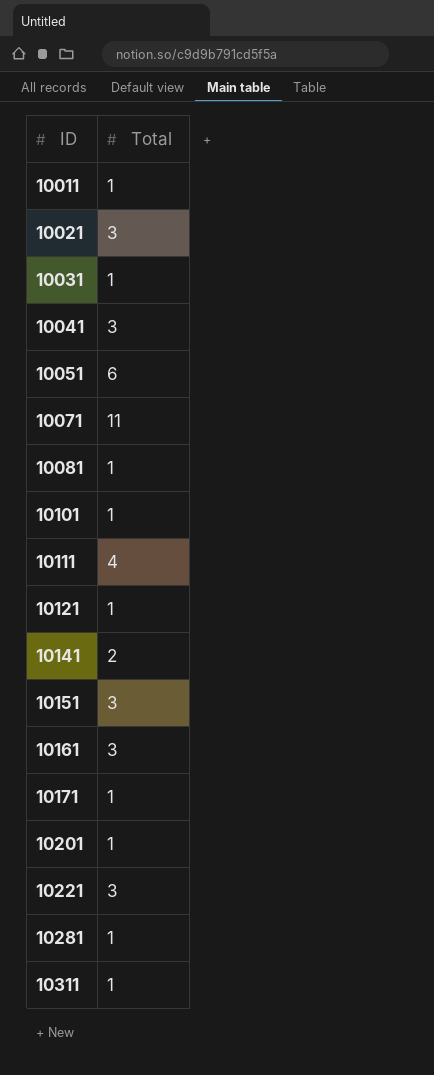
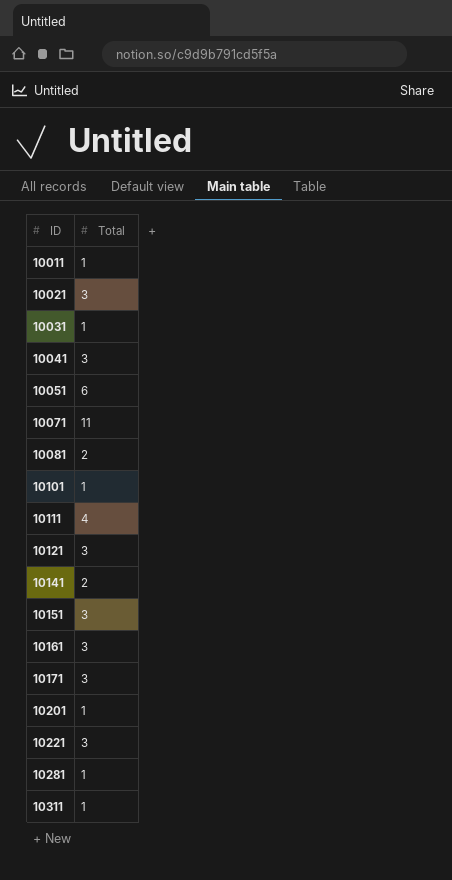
10081 | Total: 1 -> 2
10121 | Total: 1 -> 3
10171 | Total: 1 -> 3

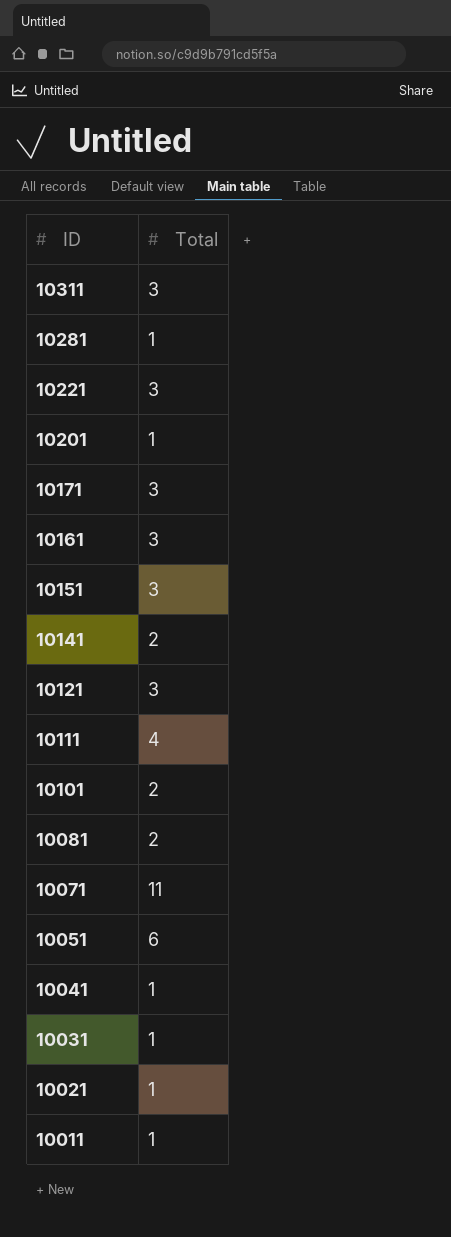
row order: ID ascending -> ID descending
10311 | Total: 1 -> 3
10101 | Total: 1 -> 2
10041 | Total: 3 -> 1
10021 | Total: 3 -> 1

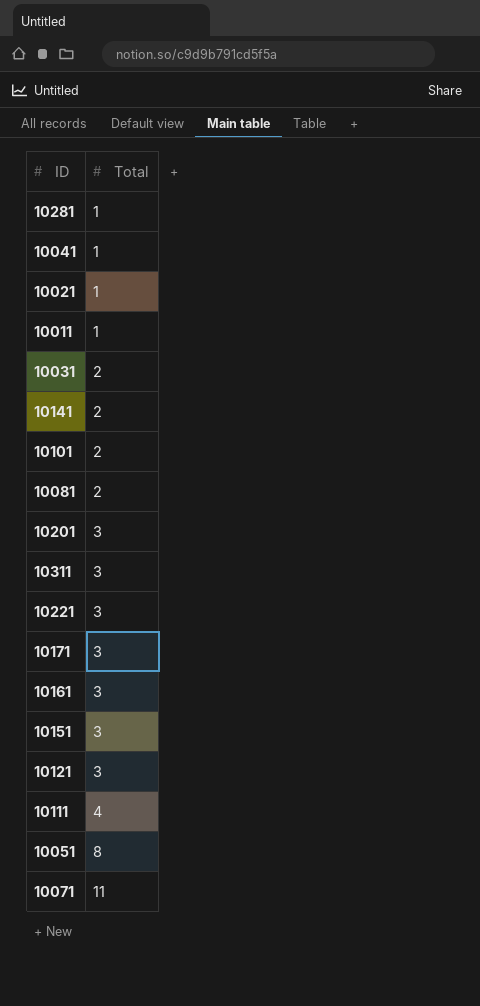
row order: ID descending -> Total ascending
10031 | Total: 1 -> 2
10201 | Total: 1 -> 3
10051 | Total: 6 -> 8

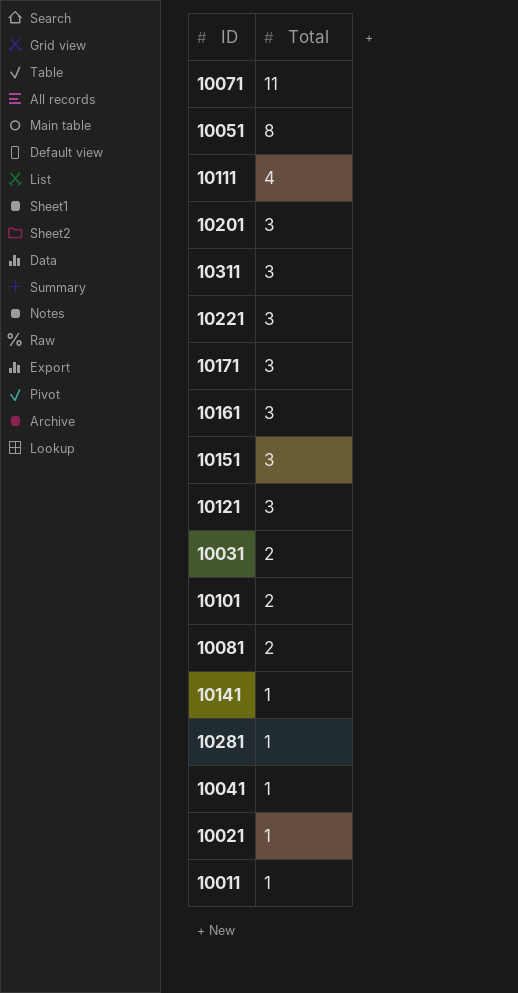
row order: Total ascending -> Total descending
10141 | Total: 2 -> 1

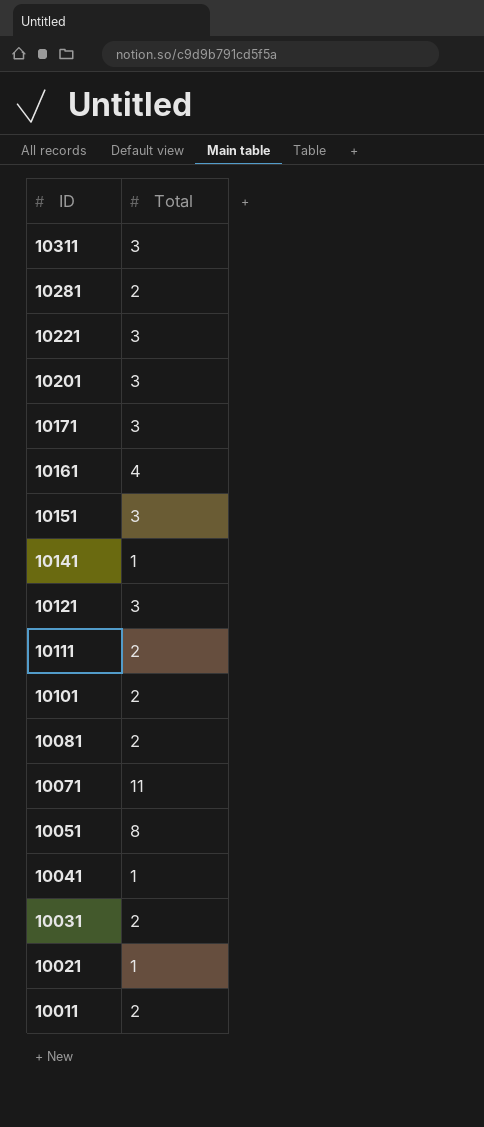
row order: Total descending -> ID descending
10281 | Total: 1 -> 2
10161 | Total: 3 -> 4
10111 | Total: 4 -> 2
10011 | Total: 1 -> 2

